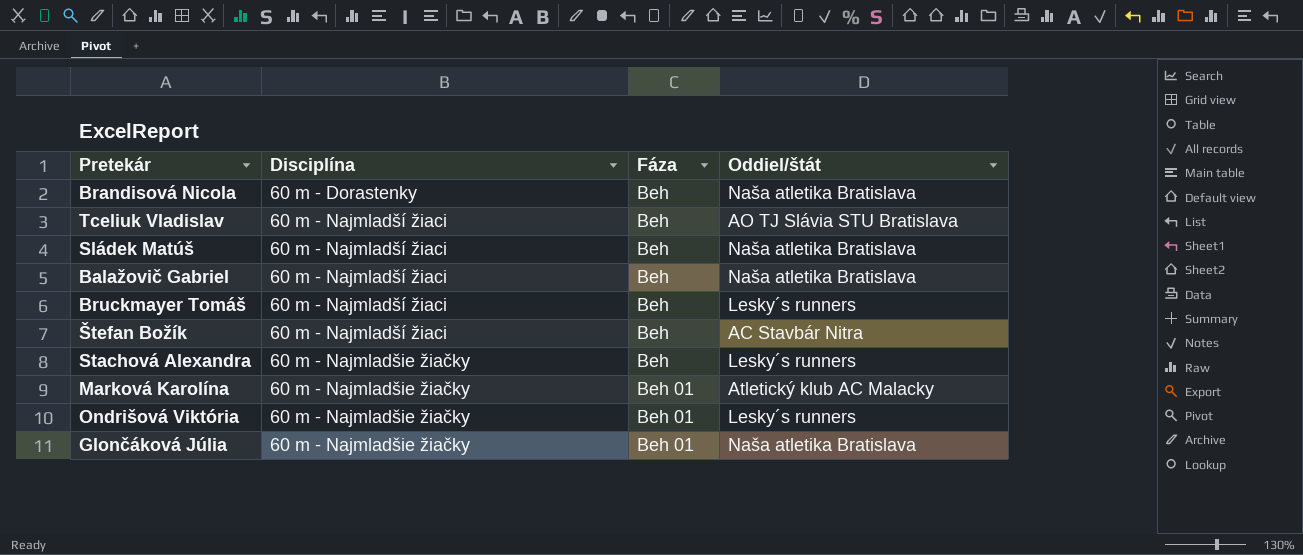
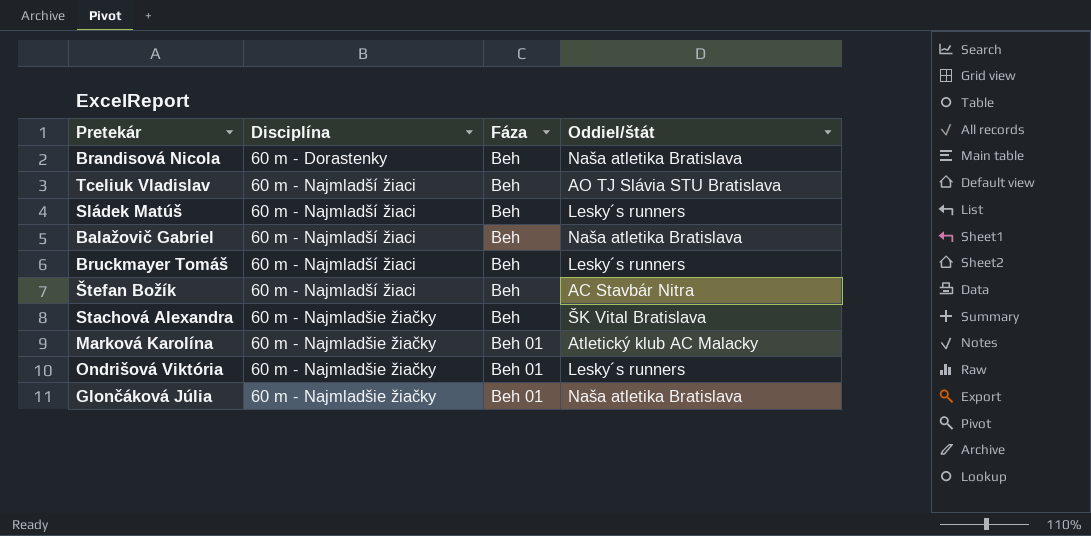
Sládek Matúš | Oddiel/štát: Naša atletika Bratislava -> Lesky´s runners
Stachová Alexandra | Oddiel/štát: Lesky´s runners -> ŠK Vital Bratislava

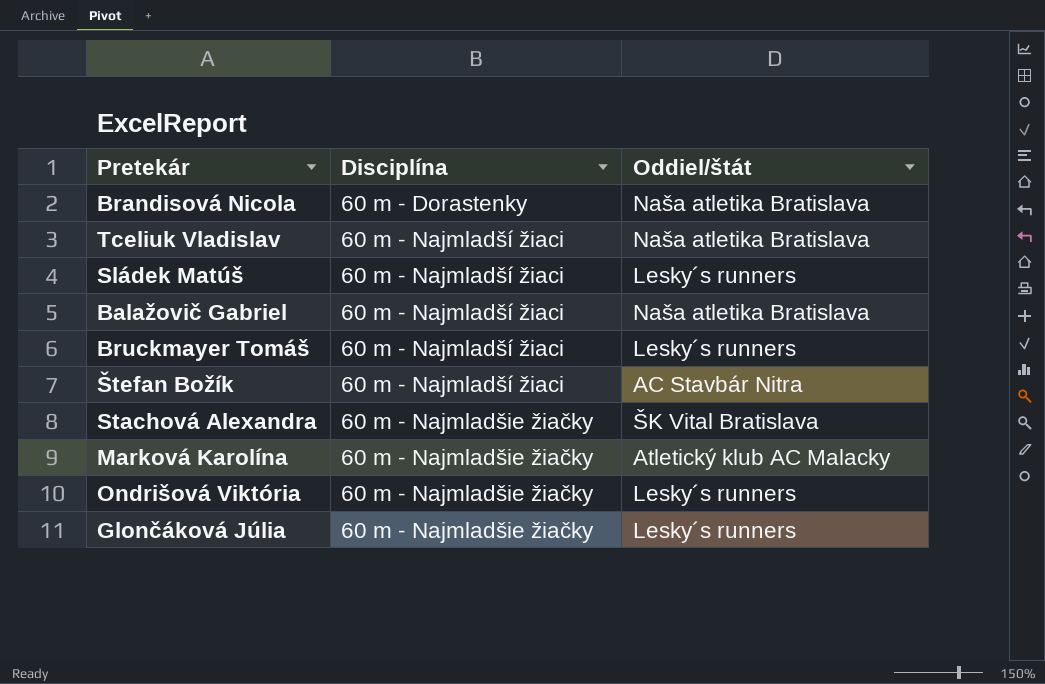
column Fáza | position: 3 -> none
Tceliuk Vladislav | Oddiel/štát: AO TJ Slávia STU Bratislava -> Naša atletika Bratislava
Glončáková Júlia | Oddiel/štát: Naša atletika Bratislava -> Lesky´s runners

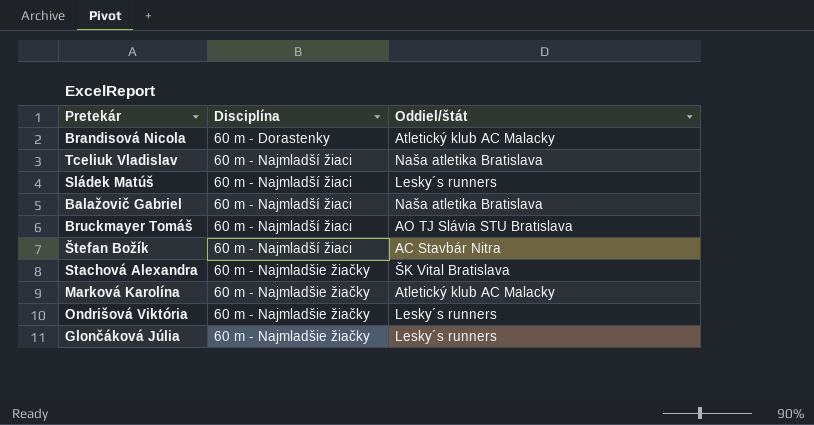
Brandisová Nicola | Oddiel/štát: Naša atletika Bratislava -> Atletický klub AC Malacky
Bruckmayer Tomáš | Oddiel/štát: Lesky´s runners -> AO TJ Slávia STU Bratislava

